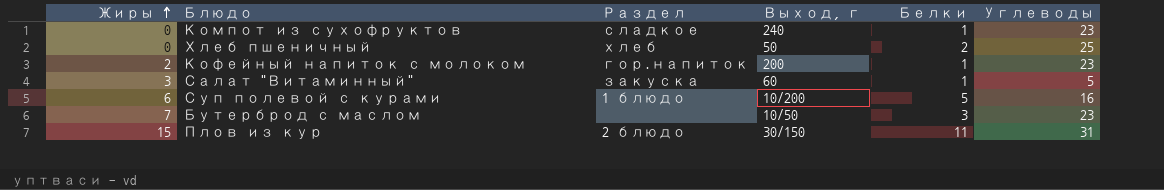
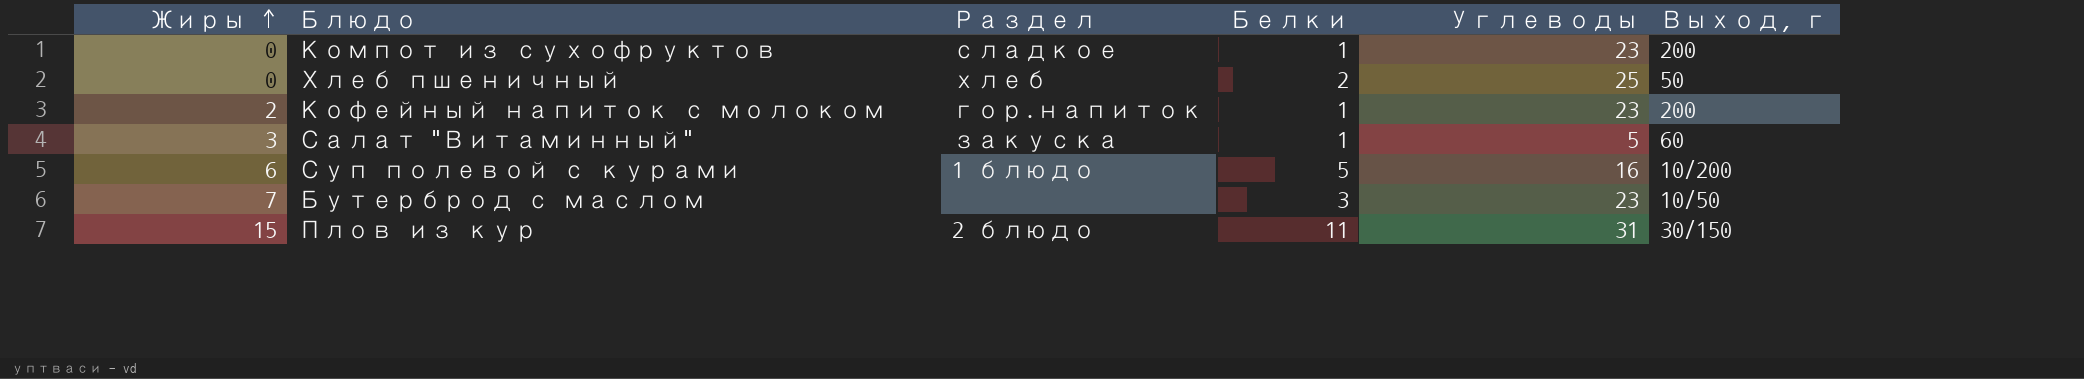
column Выход, г | position: 4 -> 6
Компот из сухофруктов | Выход, г: 240 -> 200

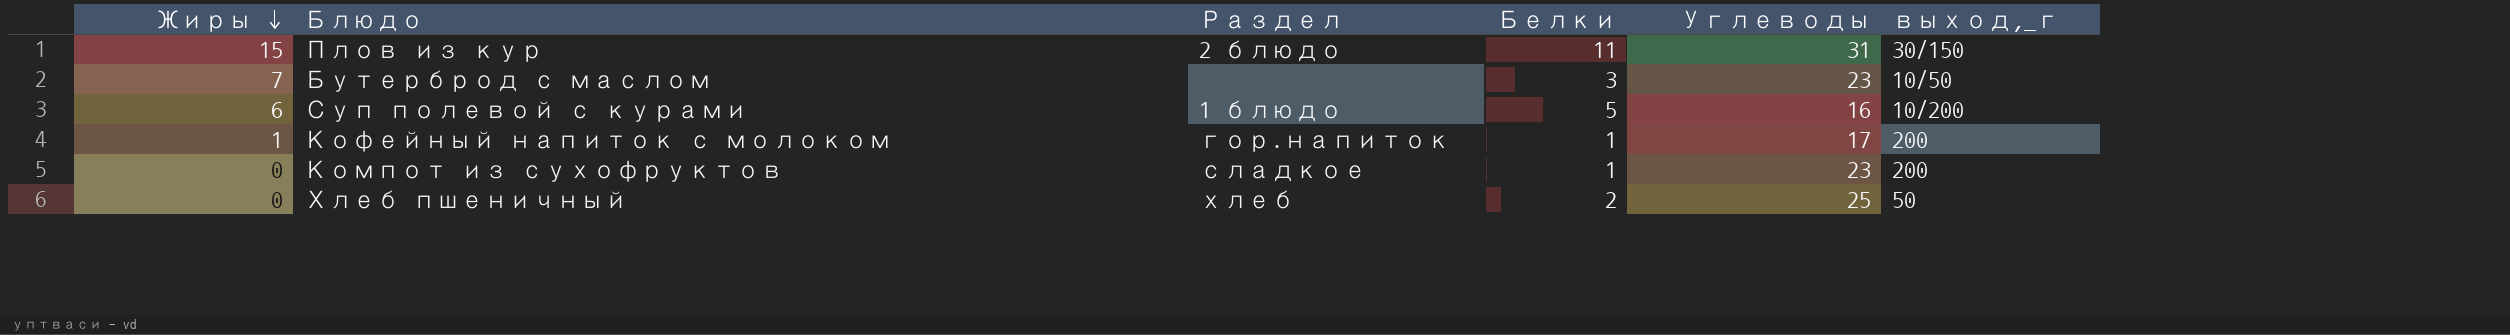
row order: Жиры ascending -> Жиры descending
column name: Выход, г -> выход,_г
row Салат "Витаминный": 3 | закуска | 1 | 5 | 60 -> none
Кофейный напиток с молоком | Жиры: 2 -> 1
Кофейный напиток с молоком | Углеводы: 23 -> 17

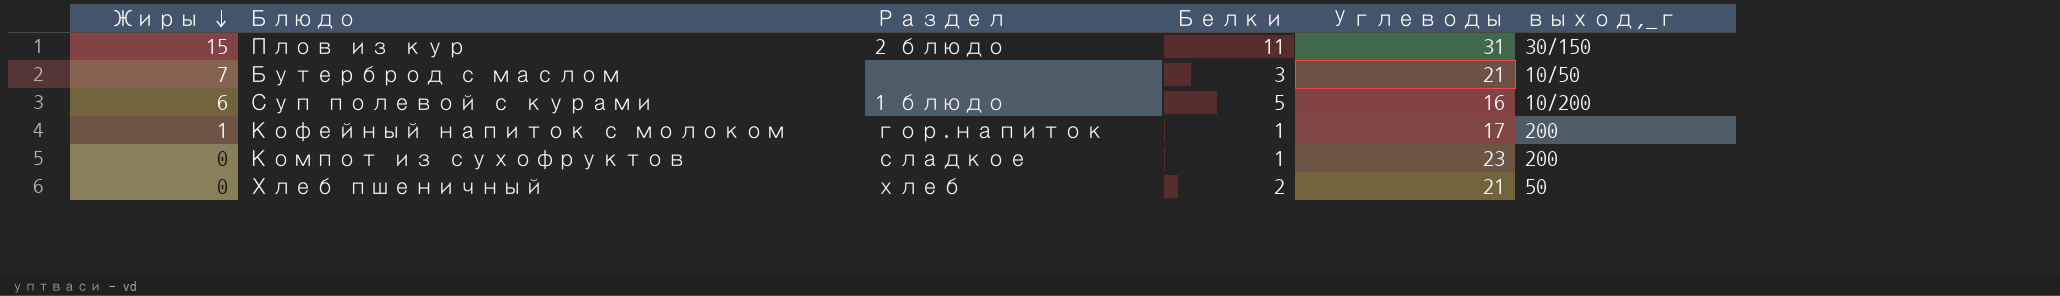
Бутерброд с маслом | Углеводы: 23 -> 21
Хлеб пшеничный | Углеводы: 25 -> 21

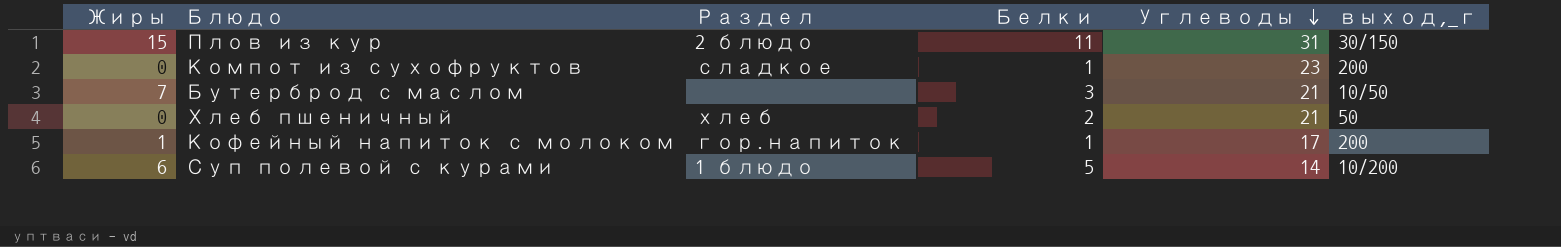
row order: Жиры descending -> Углеводы descending
Суп полевой с курами | Углеводы: 16 -> 14

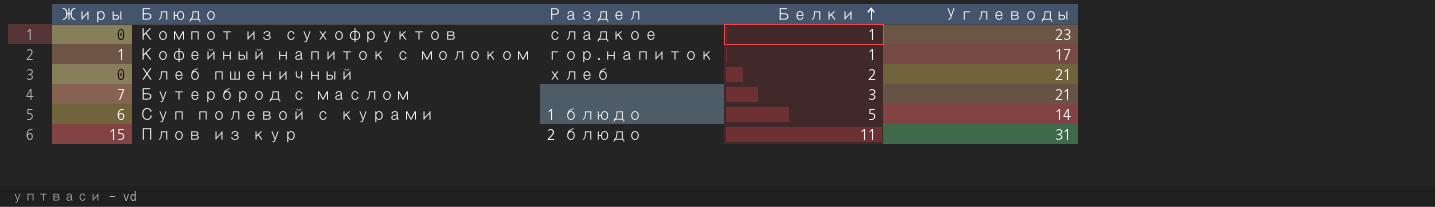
row order: Углеводы descending -> Белки ascending
column выход,_г | position: 6 -> none

